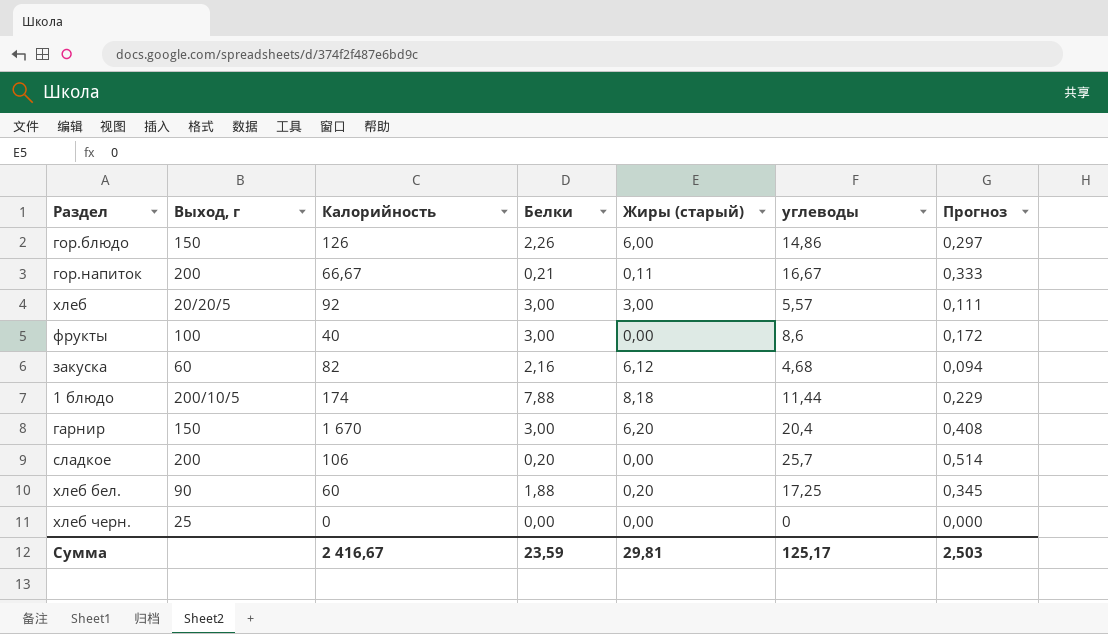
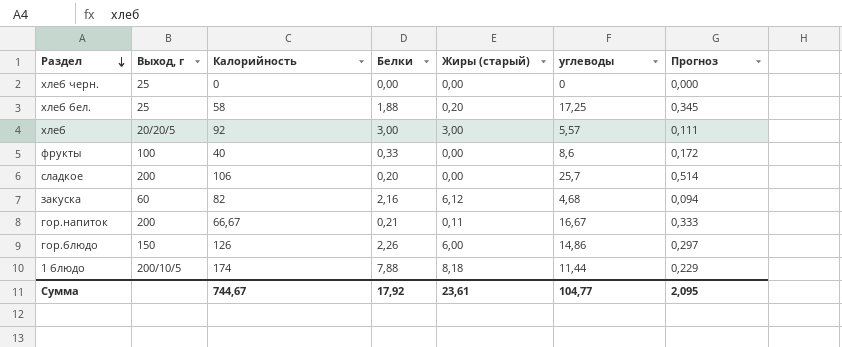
row order: none -> Раздел descending
row гарнир: 150 | 1 670 | 3,00 | 6,20 | 20,4 | 0,408 -> none
хлеб бел. | Выход, г: 90 -> 25
хлеб бел. | Калорийность: 60 -> 58
фрукты | Белки: 3,00 -> 0,33
Сумма | Калорийность: 2 416,67 -> 744,67
Сумма | Белки: 23,59 -> 17,92
Сумма | Жиры (старый): 29,81 -> 23,61
Сумма | углеводы: 125,17 -> 104,77
Сумма | Прогноз: 2,503 -> 2,095

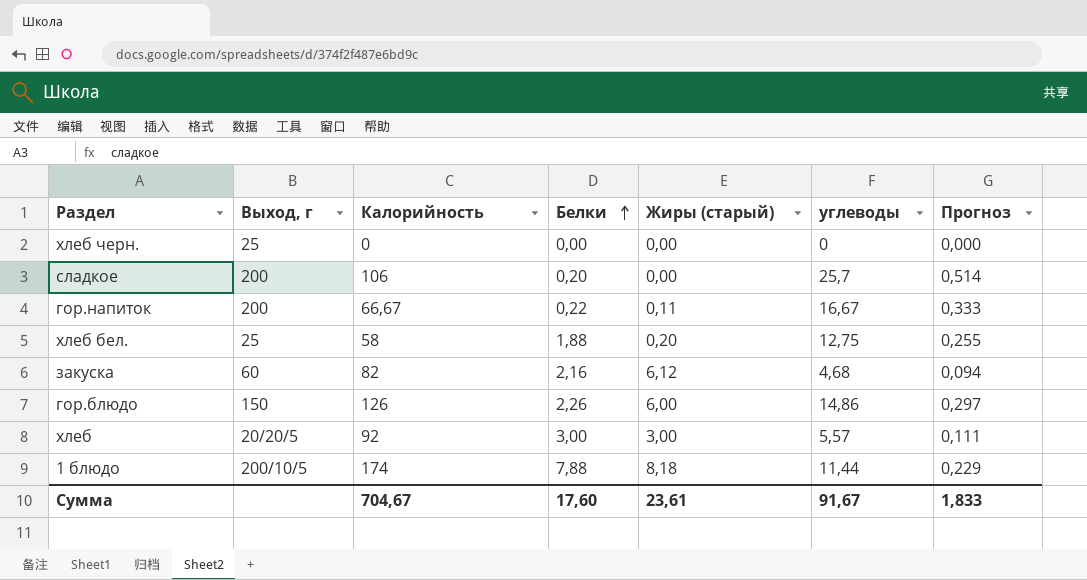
row order: Раздел descending -> Белки ascending
row фрукты: 100 | 40 | 0,33 | 0,00 | 8,6 | 0,172 -> none
гор.напиток | Белки: 0,21 -> 0,22
хлеб бел. | углеводы: 17,25 -> 12,75
хлеб бел. | Прогноз: 0,345 -> 0,255
Сумма | Калорийность: 744,67 -> 704,67
Сумма | Белки: 17,92 -> 17,60
Сумма | углеводы: 104,77 -> 91,67
Сумма | Прогноз: 2,095 -> 1,833

